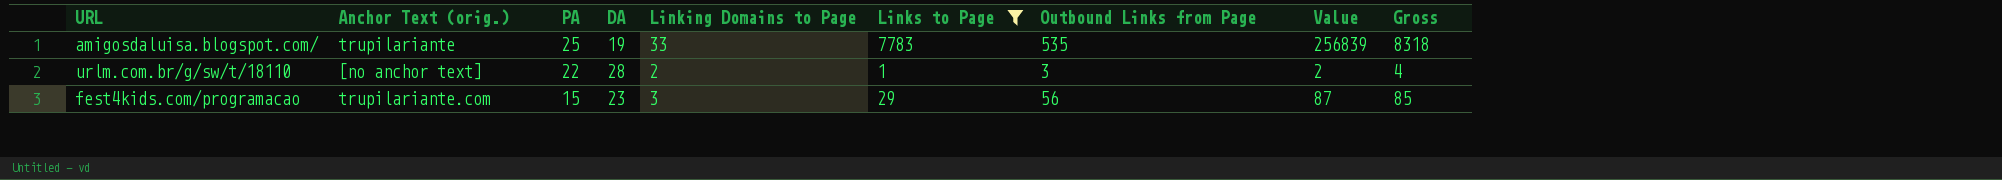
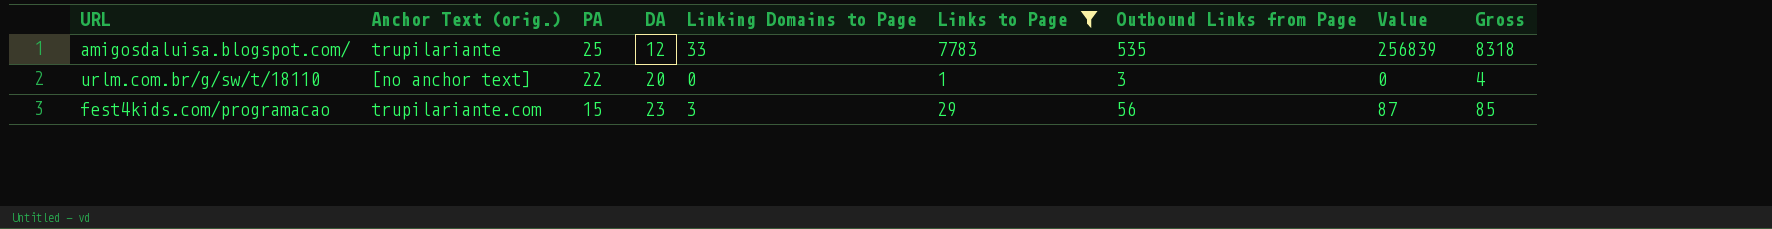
amigosdaluisa.blogspot.com/ | DA: 19 -> 12
urlm.com.br/g/sw/t/18110 | DA: 28 -> 20
urlm.com.br/g/sw/t/18110 | Linking Domains to Page: 2 -> 0
urlm.com.br/g/sw/t/18110 | Value: 2 -> 0

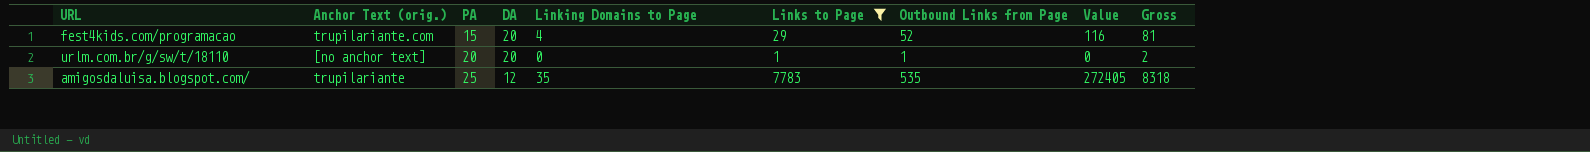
row order: PA descending -> PA ascending
fest4kids.com/programacao | DA: 23 -> 20
fest4kids.com/programacao | Linking Domains to Page: 3 -> 4
fest4kids.com/programacao | Outbound Links from Page: 56 -> 52
fest4kids.com/programacao | Value: 87 -> 116
fest4kids.com/programacao | Gross: 85 -> 81
urlm.com.br/g/sw/t/18110 | PA: 22 -> 20
urlm.com.br/g/sw/t/18110 | Outbound Links from Page: 3 -> 1
urlm.com.br/g/sw/t/18110 | Gross: 4 -> 2
amigosdaluisa.blogspot.com/ | Linking Domains to Page: 33 -> 35
amigosdaluisa.blogspot.com/ | Value: 256839 -> 272405

